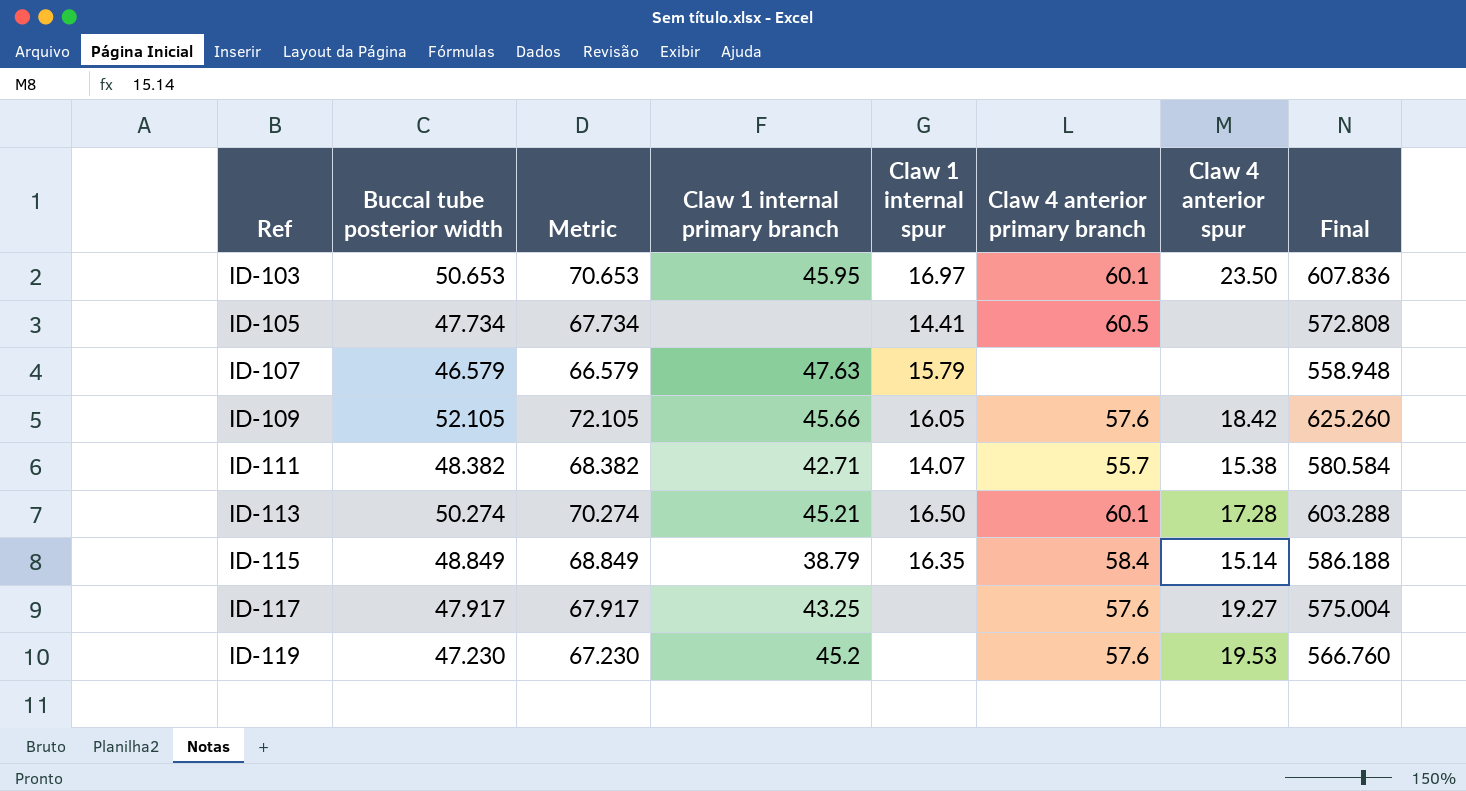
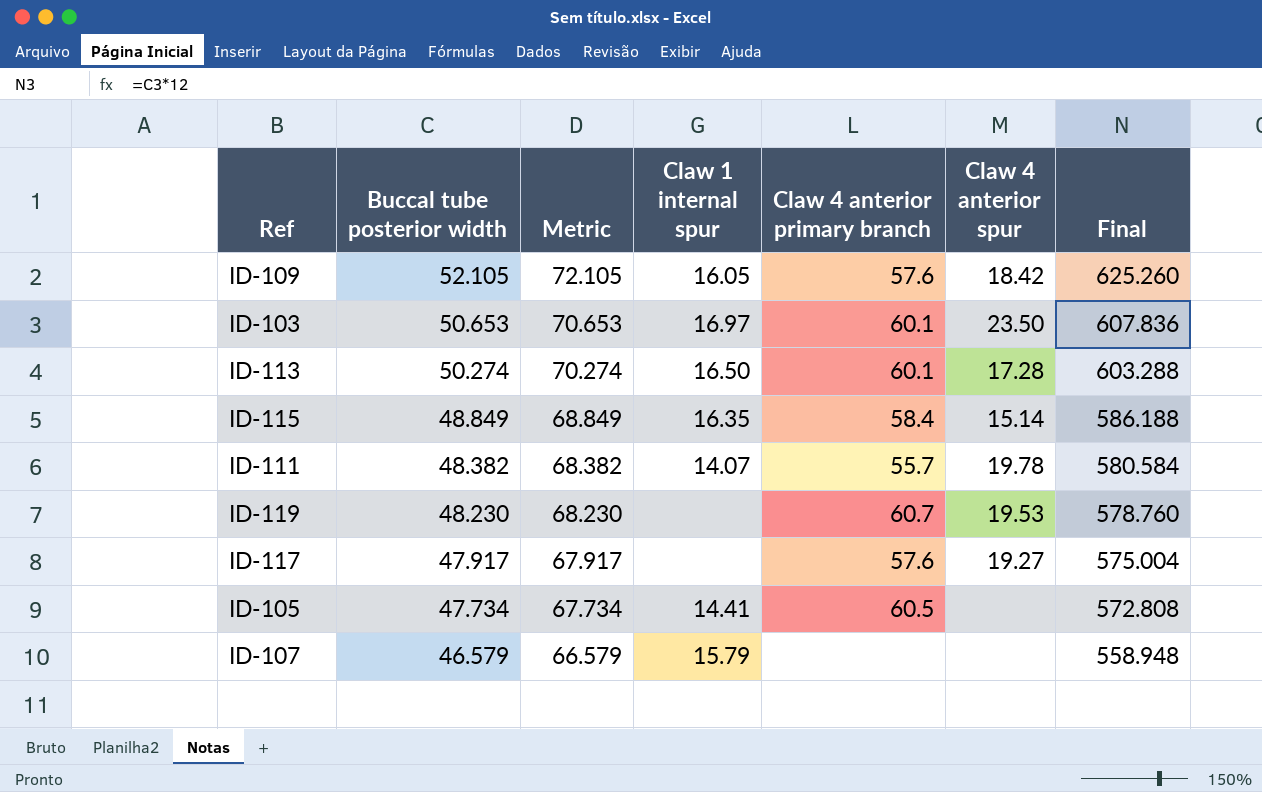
row order: Ref ascending -> Buccal tube posterior width descending
column Claw 1 internal primary branch | position: 4 -> none
ID-111 | Claw 4 anterior spur: 15.38 -> 19.78
ID-119 | Buccal tube posterior width: 47.230 -> 48.230
ID-119 | Metric: 67.230 -> 68.230
ID-119 | Claw 4 anterior primary branch: 57.6 -> 60.7
ID-119 | Final: 566.760 -> 578.760

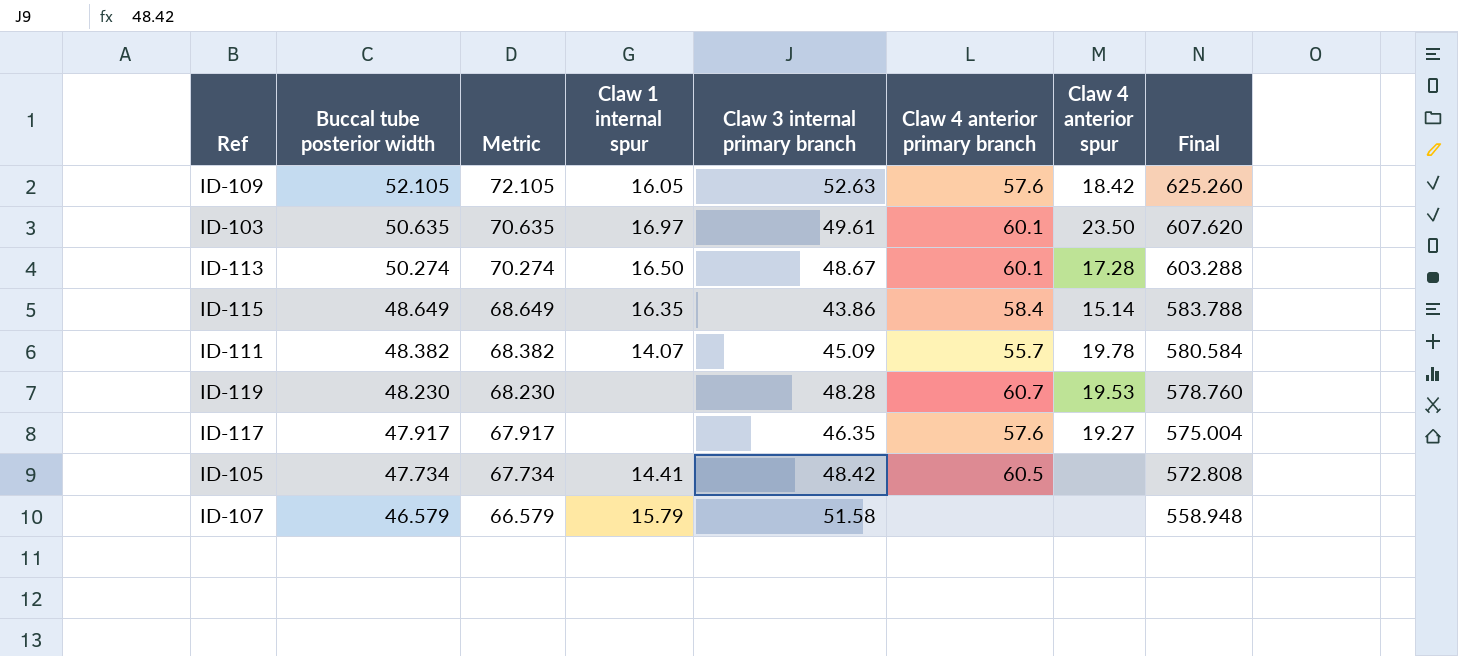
column Claw 3 internal primary branch | position: none -> 5
ID-103 | Buccal tube posterior width: 50.653 -> 50.635
ID-103 | Metric: 70.653 -> 70.635
ID-103 | Final: 607.836 -> 607.620
ID-115 | Buccal tube posterior width: 48.849 -> 48.649
ID-115 | Metric: 68.849 -> 68.649
ID-115 | Final: 586.188 -> 583.788

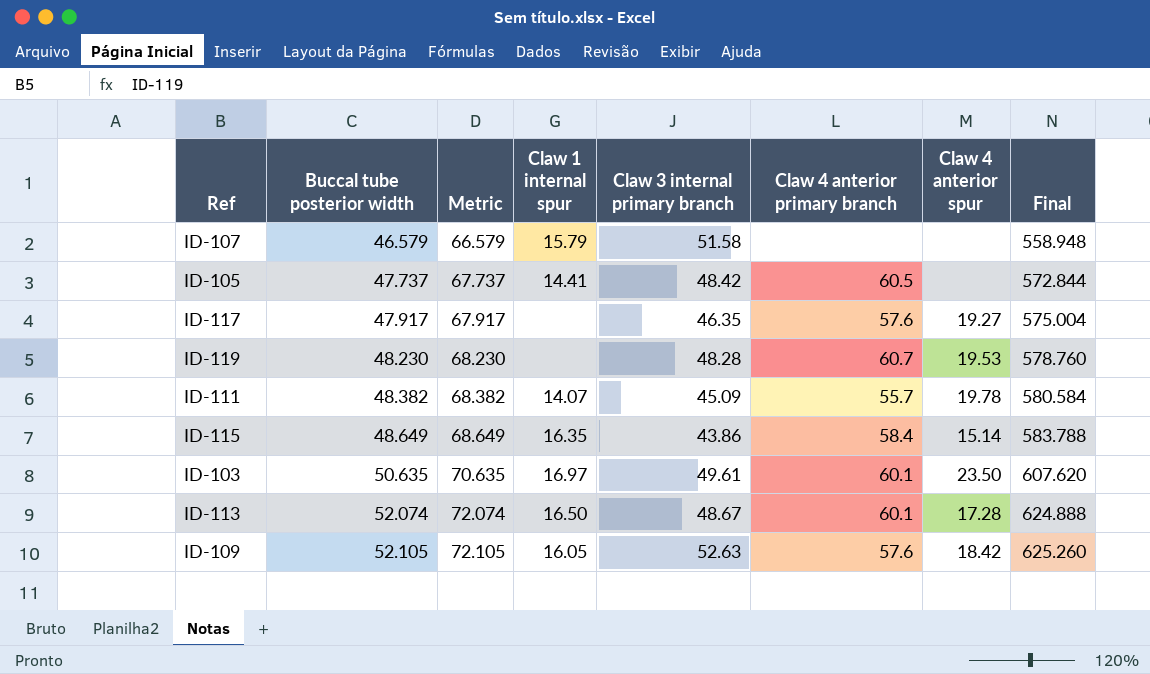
row order: Buccal tube posterior width descending -> Buccal tube posterior width ascending
ID-105 | Buccal tube posterior width: 47.734 -> 47.737
ID-105 | Metric: 67.734 -> 67.737
ID-105 | Final: 572.808 -> 572.844
ID-113 | Buccal tube posterior width: 50.274 -> 52.074
ID-113 | Metric: 70.274 -> 72.074
ID-113 | Final: 603.288 -> 624.888

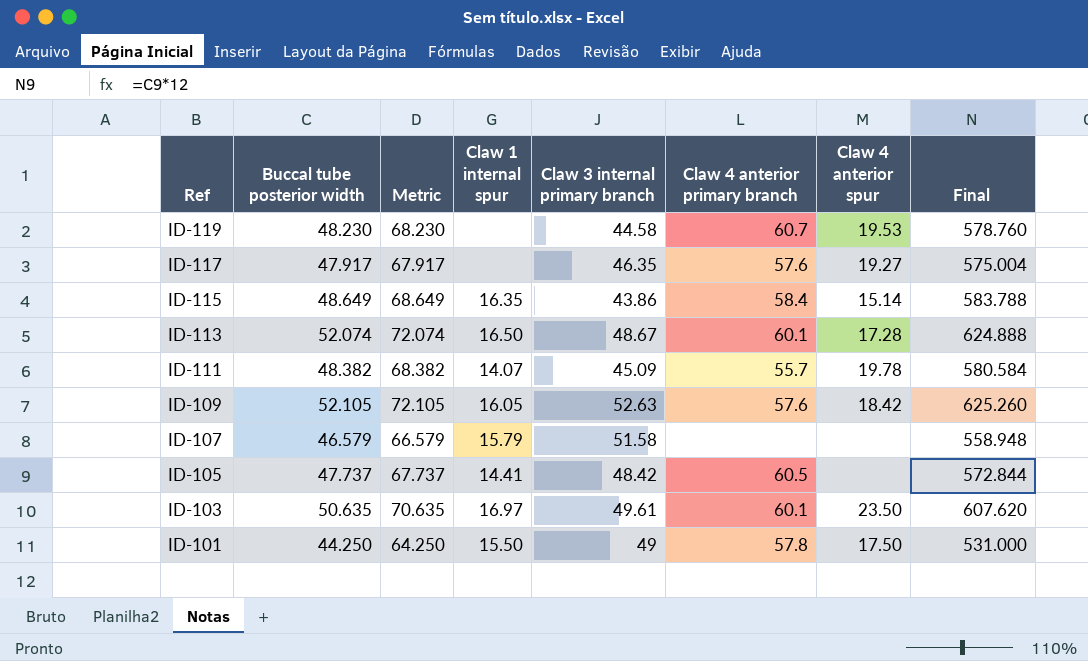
row order: Buccal tube posterior width ascending -> Ref descending
ID-119 | Claw 3 internal primary branch: 48.28 -> 44.58
row ID-101: none -> 44.250 | 64.250 | 15.50 | 49 | 57.8 | 17.50 | 531.000

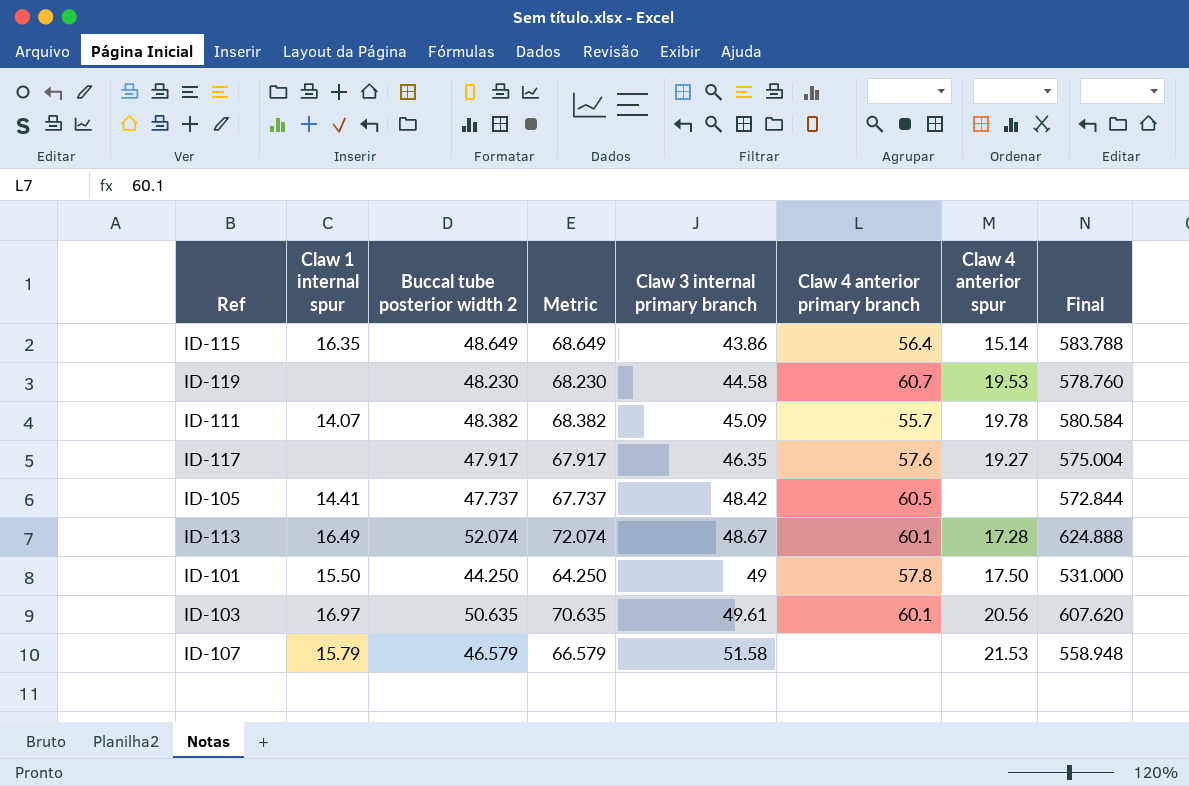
row order: Ref descending -> Claw 3 internal primary branch ascending
column Claw 1 internal spur | position: 4 -> 2
column name: Buccal tube posterior width -> Buccal tube posterior width 2
row ID-109: 52.105 | 72.105 | 16.05 | 52.63 | 57.6 | 18.42 | 625.260 -> none
ID-115 | Claw 4 anterior primary branch: 58.4 -> 56.4
ID-113 | Claw 1 internal spur: 16.50 -> 16.49
ID-103 | Claw 4 anterior spur: 23.50 -> 20.56
ID-107 | Claw 4 anterior spur: none -> 21.53

